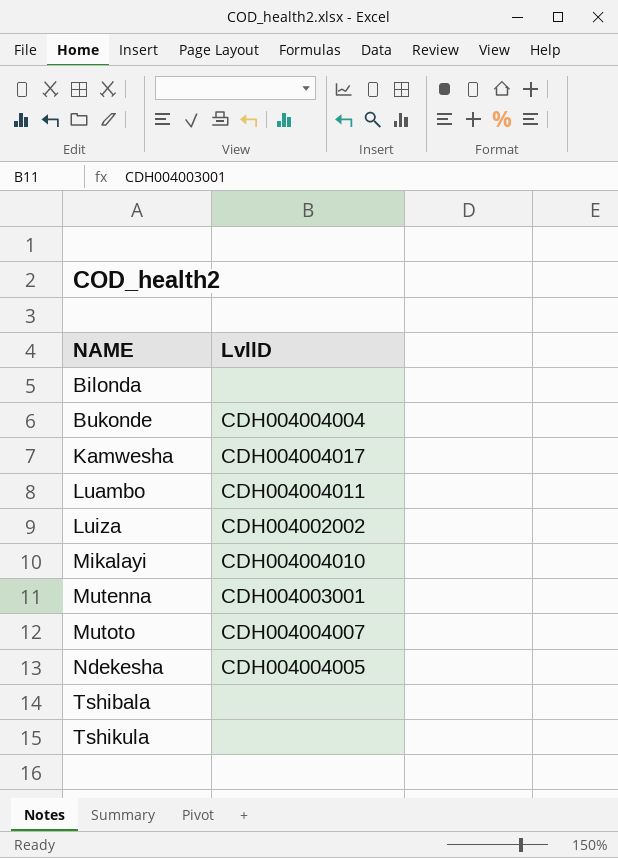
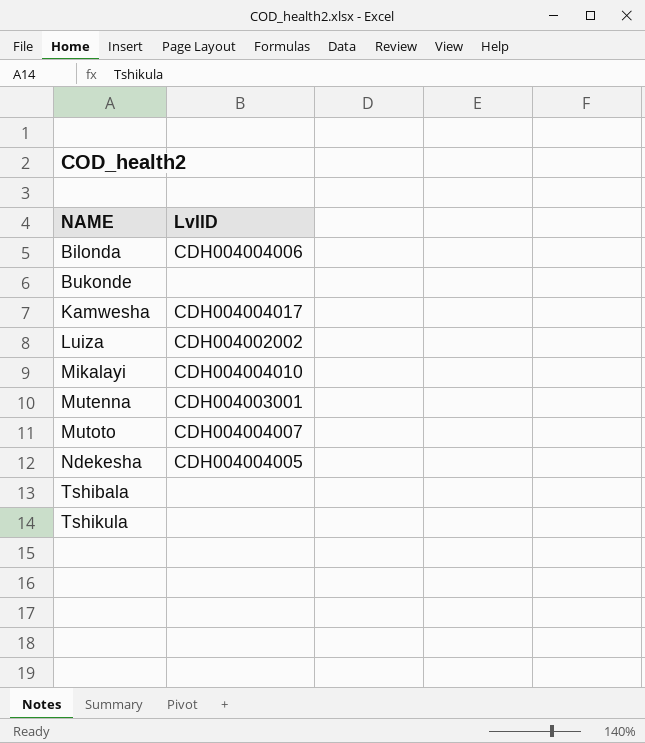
row Luambo: CDH004004011 -> none
Bilonda | LvllD: none -> CDH004004006
Bukonde | LvllD: CDH004004004 -> none

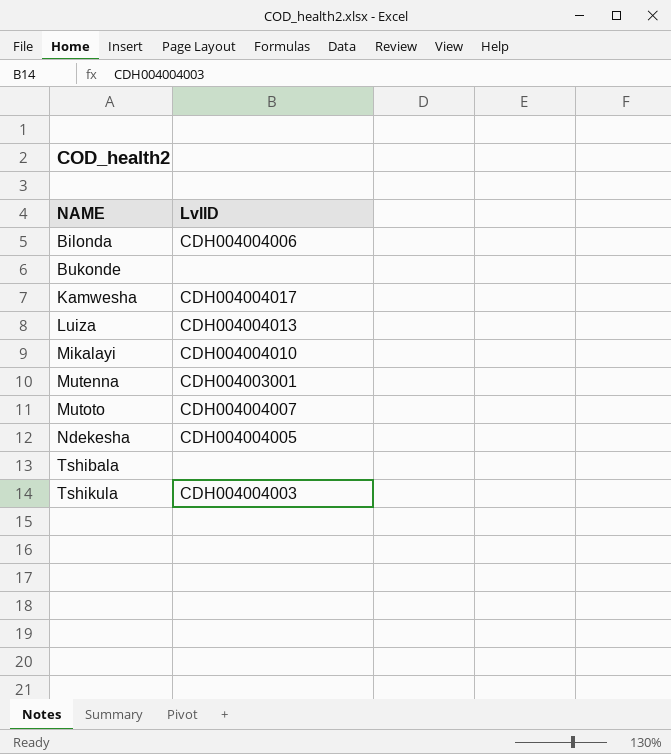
Luiza | LvllD: CDH004002002 -> CDH004004013
Tshikula | LvllD: none -> CDH004004003

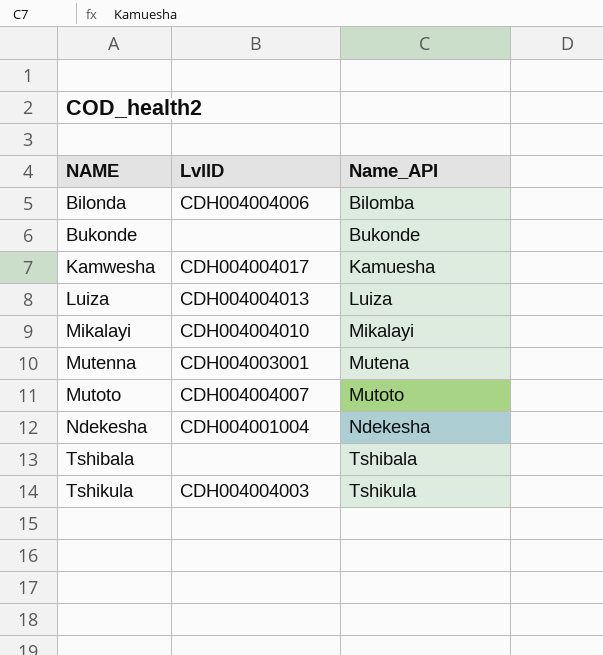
column Name_API | position: none -> 3
Ndekesha | LvllD: CDH004004005 -> CDH004001004

